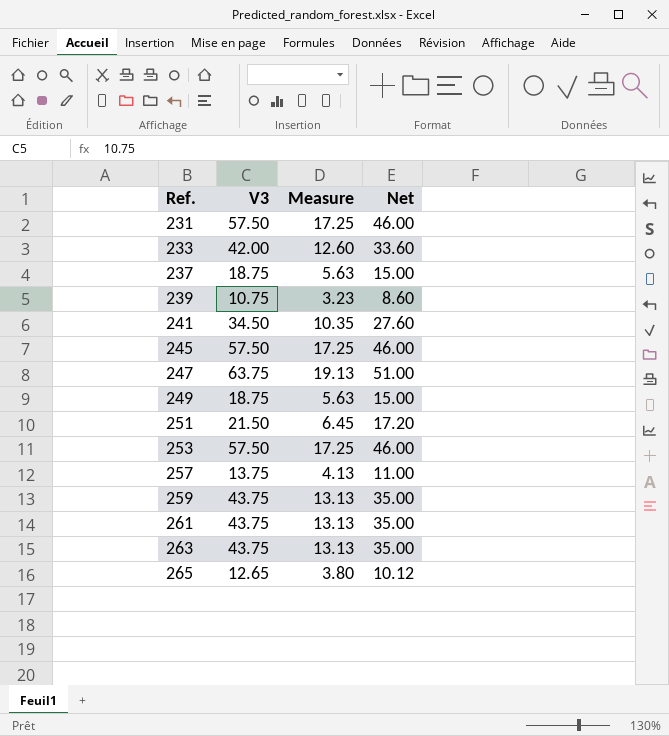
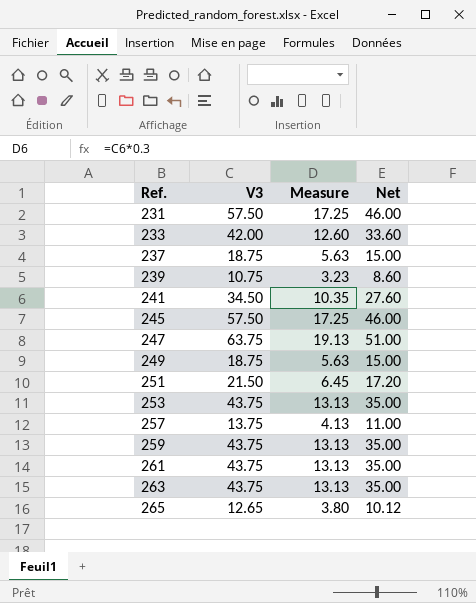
253 | V3: 57.50 -> 43.75
253 | Measure: 17.25 -> 13.13
253 | Net: 46.00 -> 35.00

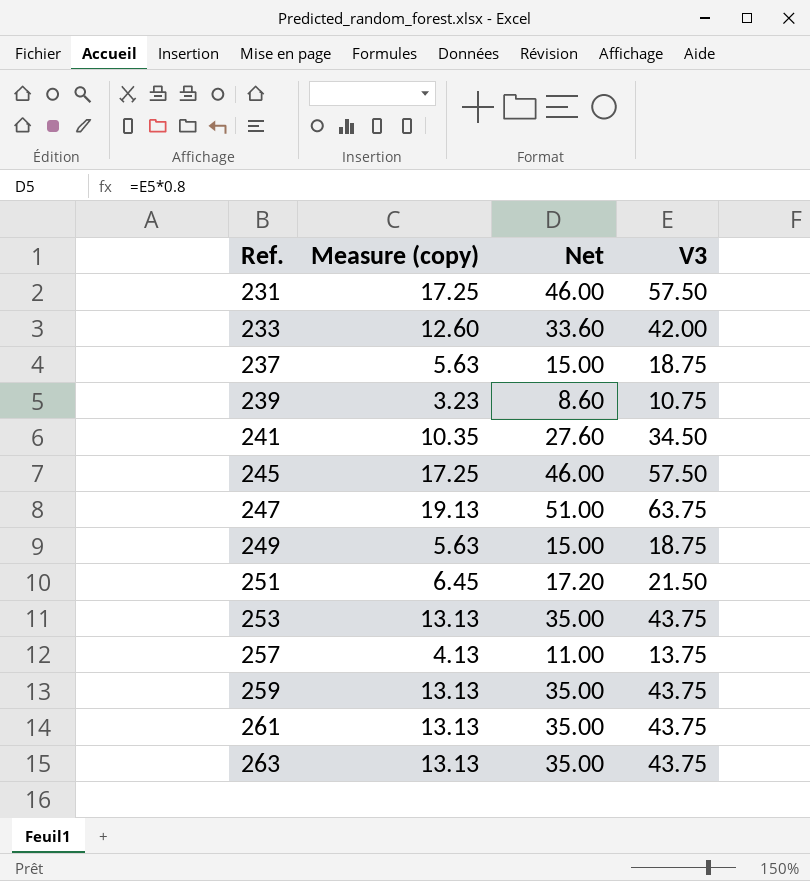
column name: Measure -> Measure (copy)
column V3 | position: 2 -> 4
row 265: 12.65 | 3.80 | 10.12 -> none

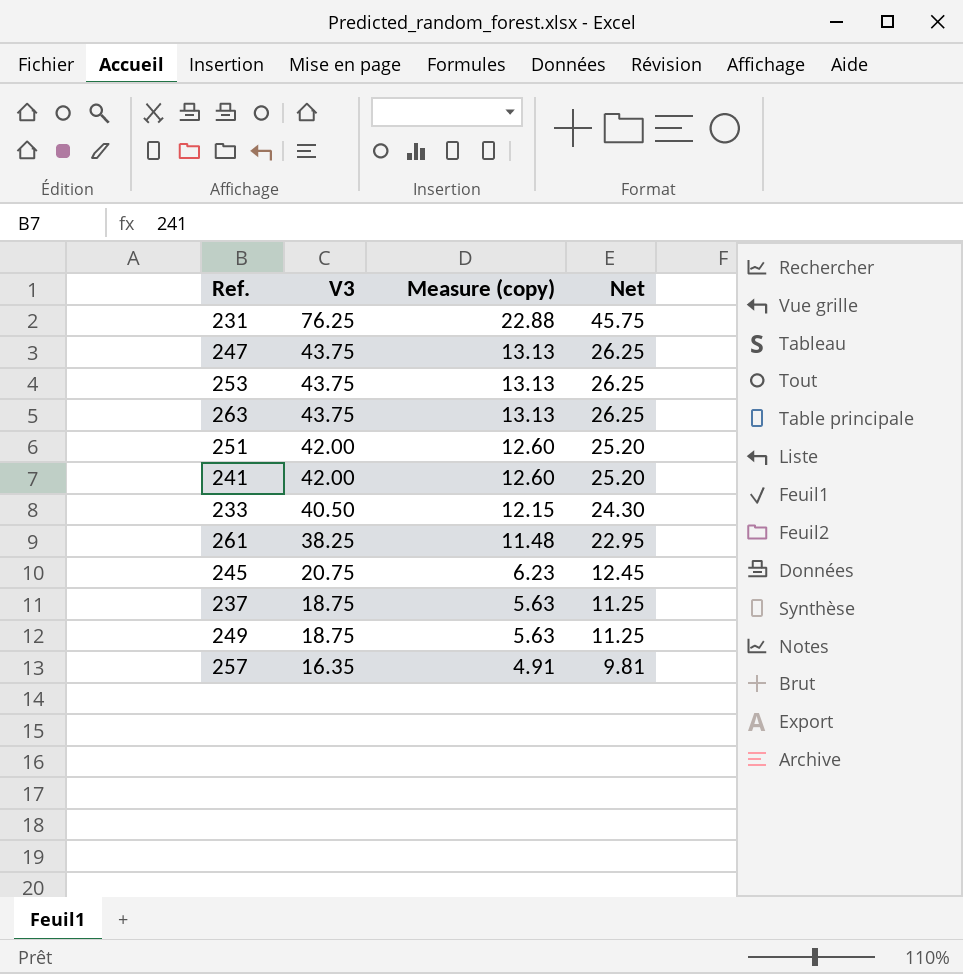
row order: Ref. ascending -> V3 descending
column V3 | position: 4 -> 2
column Net | formula: [V3] * 0.8 -> [V3] * 0.6
row 239: 3.23 | 8.60 | 10.75 -> none
row 259: 13.13 | 35.00 | 43.75 -> none
231 | V3: 57.50 -> 76.25
231 | Measure (copy): 17.25 -> 22.88
247 | V3: 63.75 -> 43.75
247 | Measure (copy): 19.13 -> 13.13
251 | V3: 21.50 -> 42.00
251 | Measure (copy): 6.45 -> 12.60
241 | V3: 34.50 -> 42.00
241 | Measure (copy): 10.35 -> 12.60
233 | V3: 42.00 -> 40.50
233 | Measure (copy): 12.60 -> 12.15
261 | V3: 43.75 -> 38.25
261 | Measure (copy): 13.13 -> 11.48
245 | V3: 57.50 -> 20.75
245 | Measure (copy): 17.25 -> 6.23
257 | V3: 13.75 -> 16.35
257 | Measure (copy): 4.13 -> 4.91

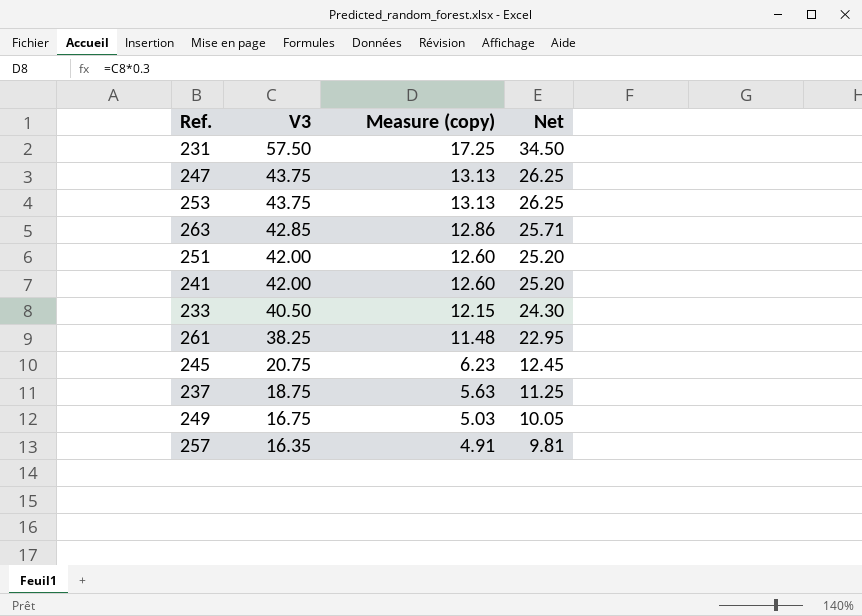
231 | V3: 76.25 -> 57.50
231 | Measure (copy): 22.88 -> 17.25
231 | Net: 45.75 -> 34.50
263 | V3: 43.75 -> 42.85
263 | Measure (copy): 13.13 -> 12.86
263 | Net: 26.25 -> 25.71
249 | V3: 18.75 -> 16.75
249 | Measure (copy): 5.63 -> 5.03
249 | Net: 11.25 -> 10.05

